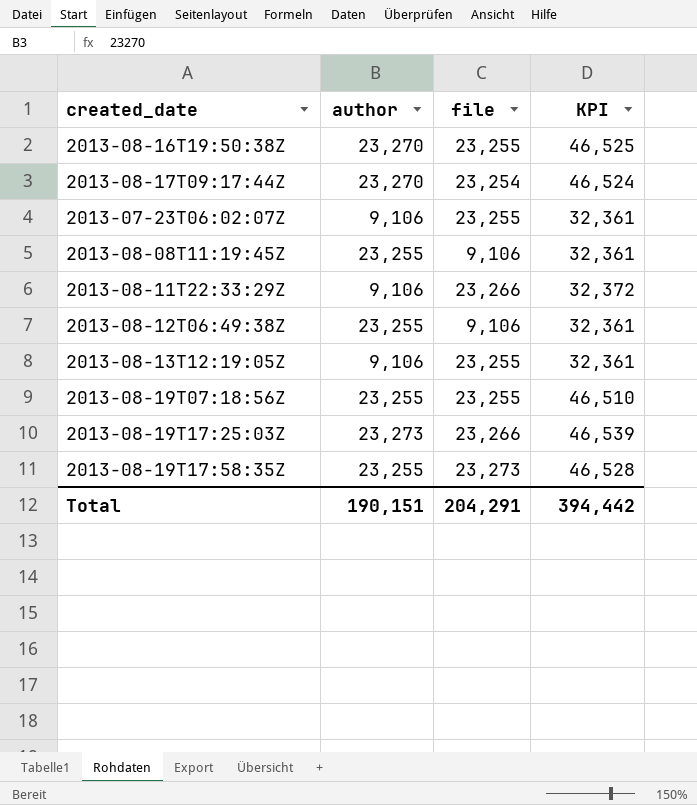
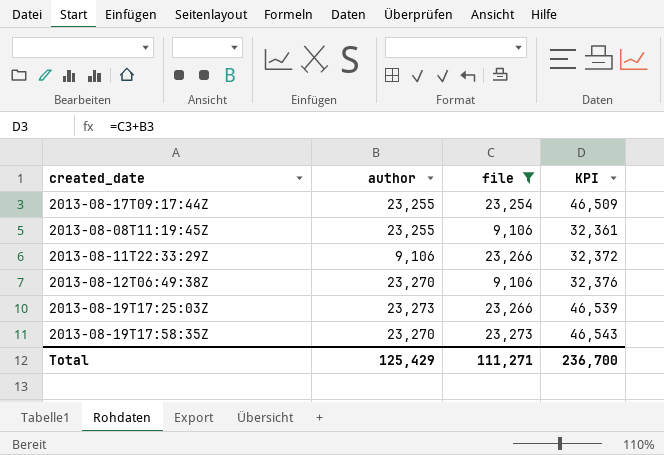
filter: none -> file != 23,255
2013-08-17T09:17:44Z | author: 23,270 -> 23,255
2013-08-17T09:17:44Z | KPI: 46,524 -> 46,509
2013-08-12T06:49:38Z | author: 23,255 -> 23,270
2013-08-12T06:49:38Z | KPI: 32,361 -> 32,376
2013-08-19T17:58:35Z | author: 23,255 -> 23,270
2013-08-19T17:58:35Z | KPI: 46,528 -> 46,543
Total | author: 190,151 -> 125,429
Total | file: 204,291 -> 111,271
Total | KPI: 394,442 -> 236,700

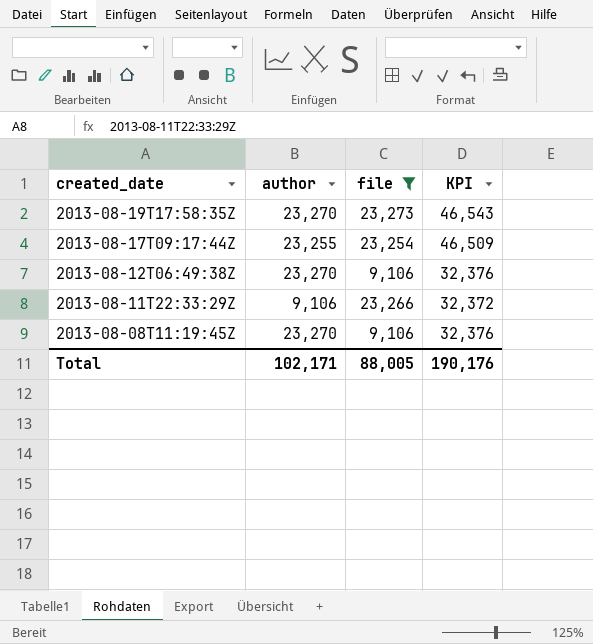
row order: none -> created_date descending
row 2013-08-19T17:25:03Z: 23,273 | 23,266 | 46,539 -> none
2013-08-08T11:19:45Z | author: 23,255 -> 23,270
2013-08-08T11:19:45Z | KPI: 32,361 -> 32,376
Total | author: 125,429 -> 102,171
Total | file: 111,271 -> 88,005
Total | KPI: 236,700 -> 190,176

